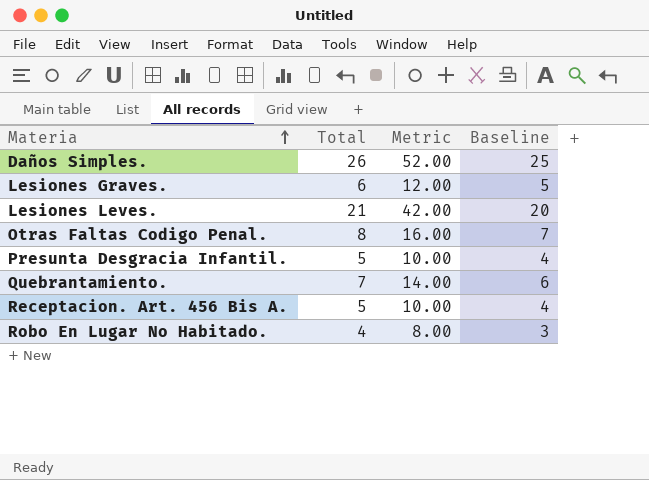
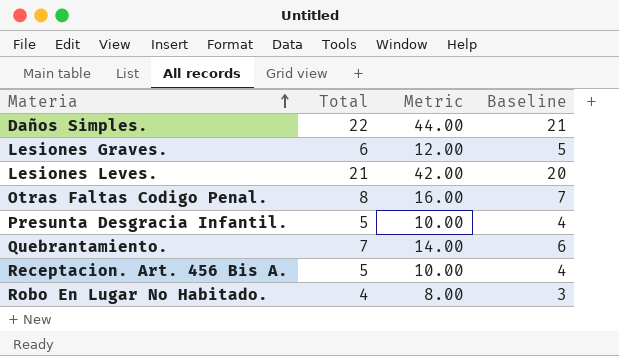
Daños Simples. | Total: 26 -> 22
Daños Simples. | Metric: 52.00 -> 44.00
Daños Simples. | Baseline: 25 -> 21

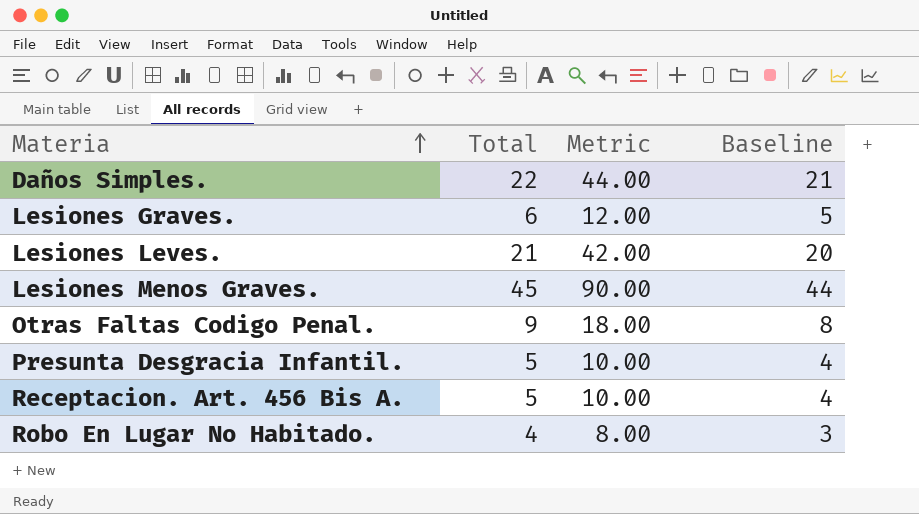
row Quebrantamiento.: 7 | 14.00 | 6 -> none
row Lesiones Menos Graves.: none -> 45 | 90.00 | 44
Otras Faltas Codigo Penal. | Total: 8 -> 9
Otras Faltas Codigo Penal. | Metric: 16.00 -> 18.00
Otras Faltas Codigo Penal. | Baseline: 7 -> 8

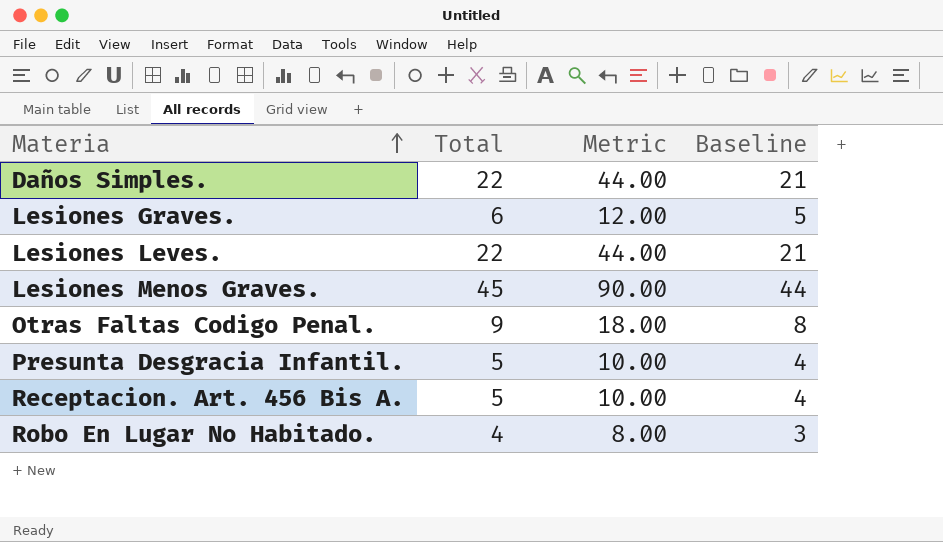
Lesiones Leves. | Total: 21 -> 22
Lesiones Leves. | Metric: 42.00 -> 44.00
Lesiones Leves. | Baseline: 20 -> 21

